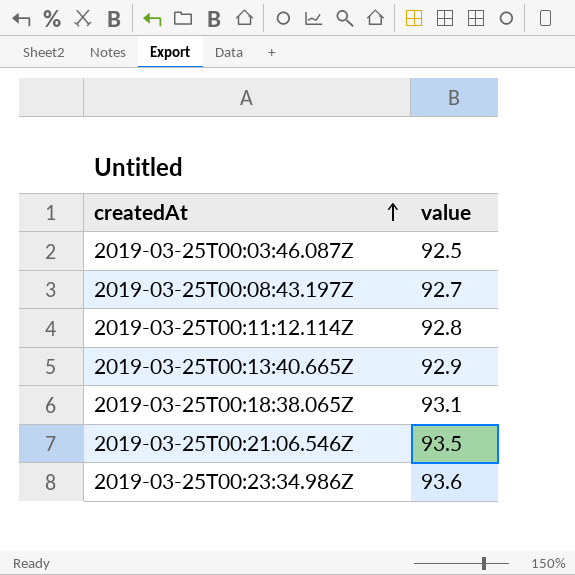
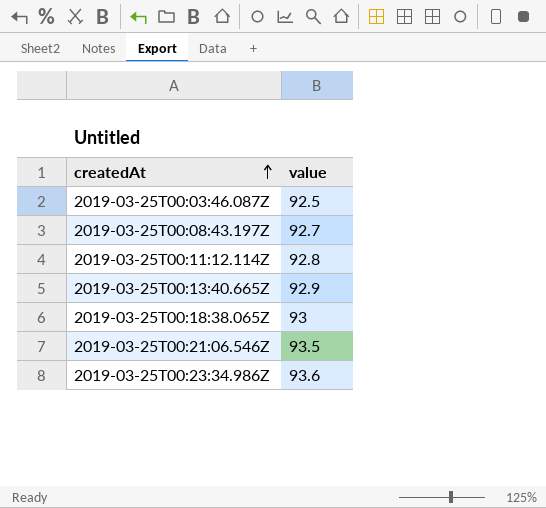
2019-03-25T00:18:38.065Z | value: 93.1 -> 93

